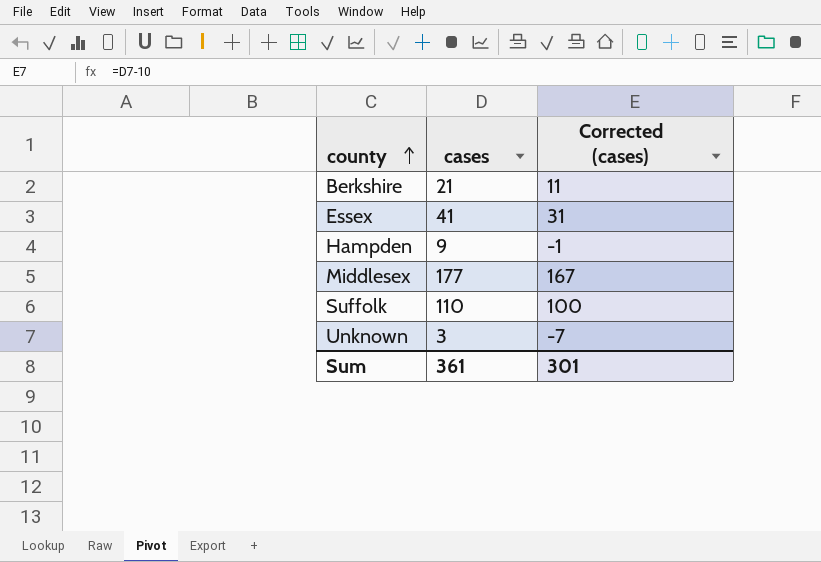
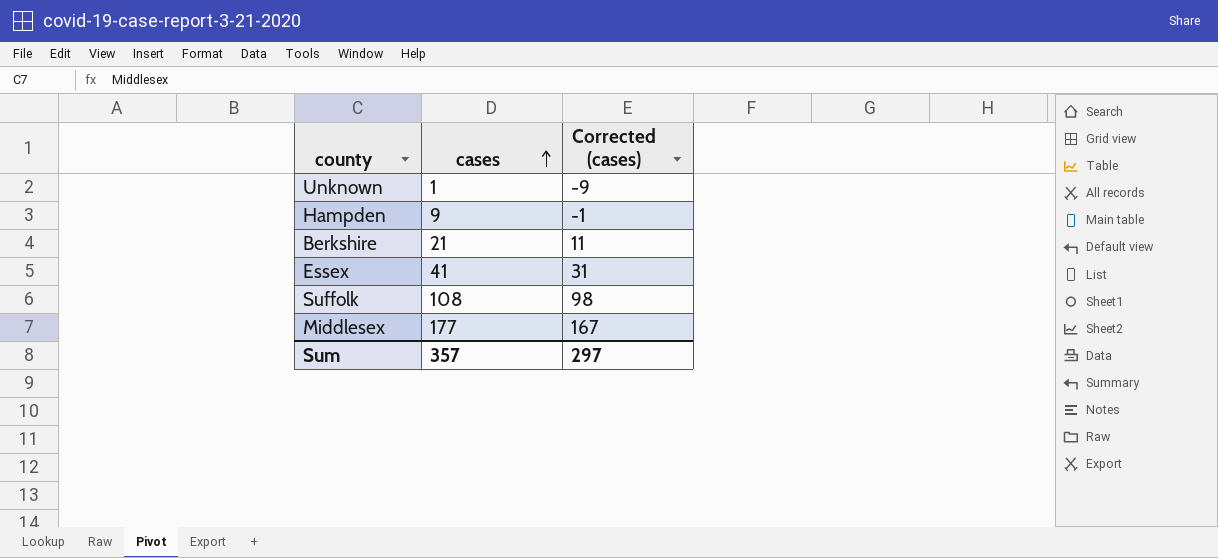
row order: county ascending -> cases ascending
Unknown | cases: 3 -> 1
Unknown | Corrected (cases): -7 -> -9
Suffolk | cases: 110 -> 108
Suffolk | Corrected (cases): 100 -> 98
Sum | cases: 361 -> 357
Sum | Corrected (cases): 301 -> 297

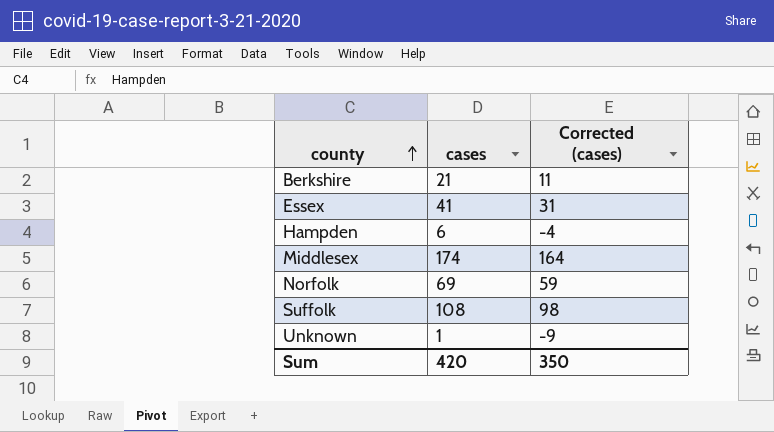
row order: cases ascending -> county ascending
Hampden | cases: 9 -> 6
Hampden | Corrected (cases): -1 -> -4
Middlesex | cases: 177 -> 174
Middlesex | Corrected (cases): 167 -> 164
row Norfolk: none -> 69 | 59
Sum | cases: 357 -> 420
Sum | Corrected (cases): 297 -> 350

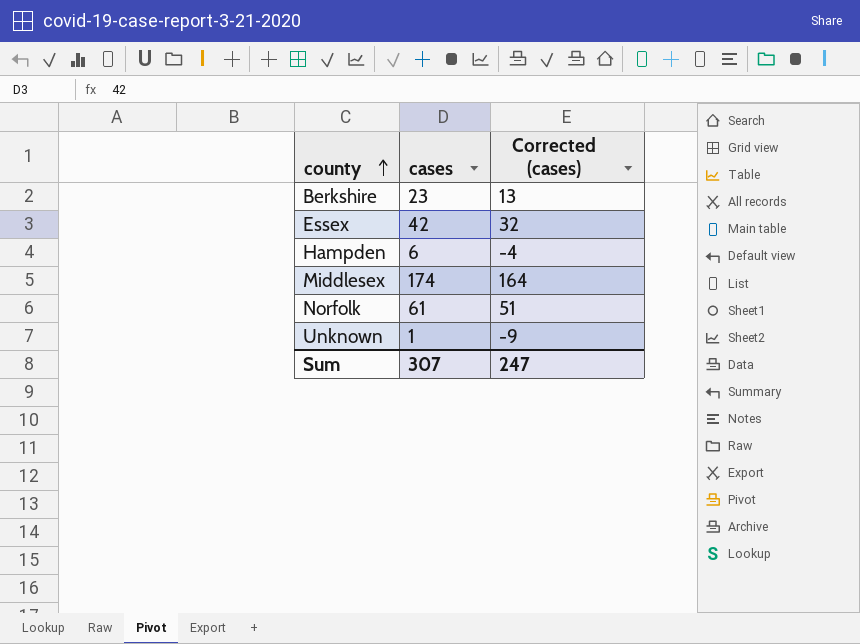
row Suffolk: 108 | 98 -> none
Berkshire | cases: 21 -> 23
Berkshire | Corrected (cases): 11 -> 13
Essex | cases: 41 -> 42
Essex | Corrected (cases): 31 -> 32
Norfolk | cases: 69 -> 61
Norfolk | Corrected (cases): 59 -> 51
Sum | cases: 420 -> 307
Sum | Corrected (cases): 350 -> 247

